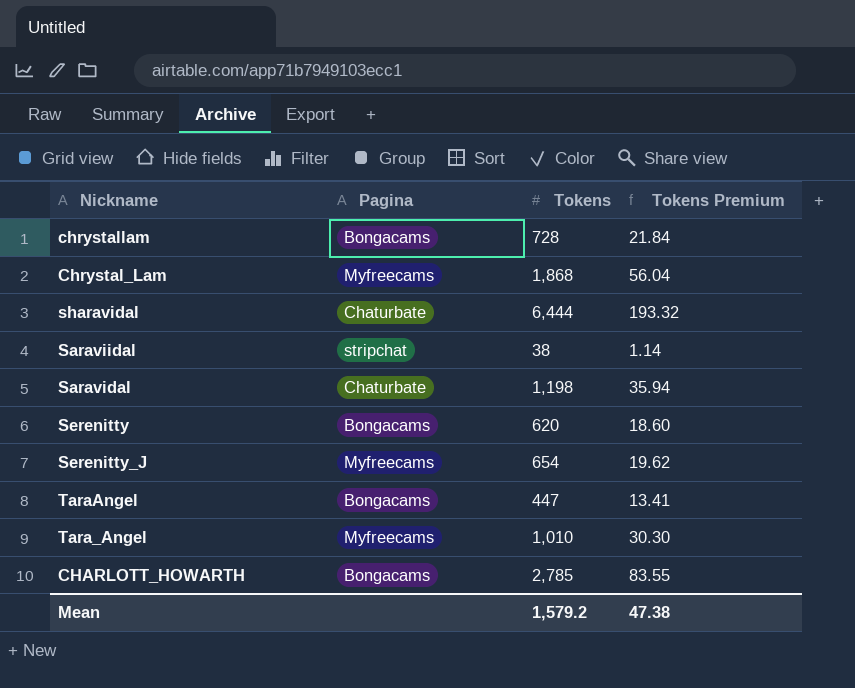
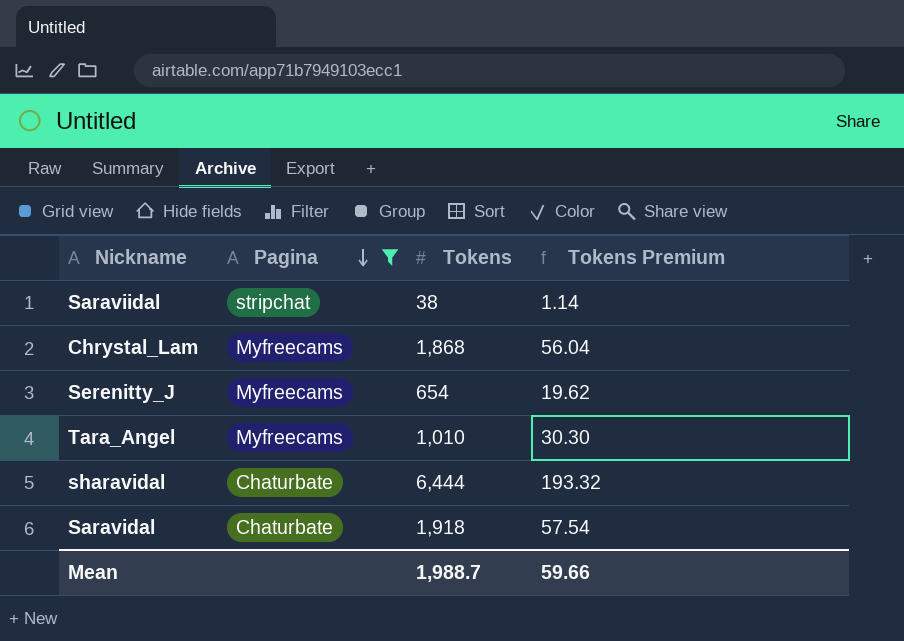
filter: none -> Pagina != Bongacams
row order: none -> Pagina descending
Saravidal | Tokens: 1,198 -> 1,918
Saravidal | Tokens Premium: 35.94 -> 57.54
Mean | Tokens: 1,579.2 -> 1,988.7
Mean | Tokens Premium: 47.38 -> 59.66

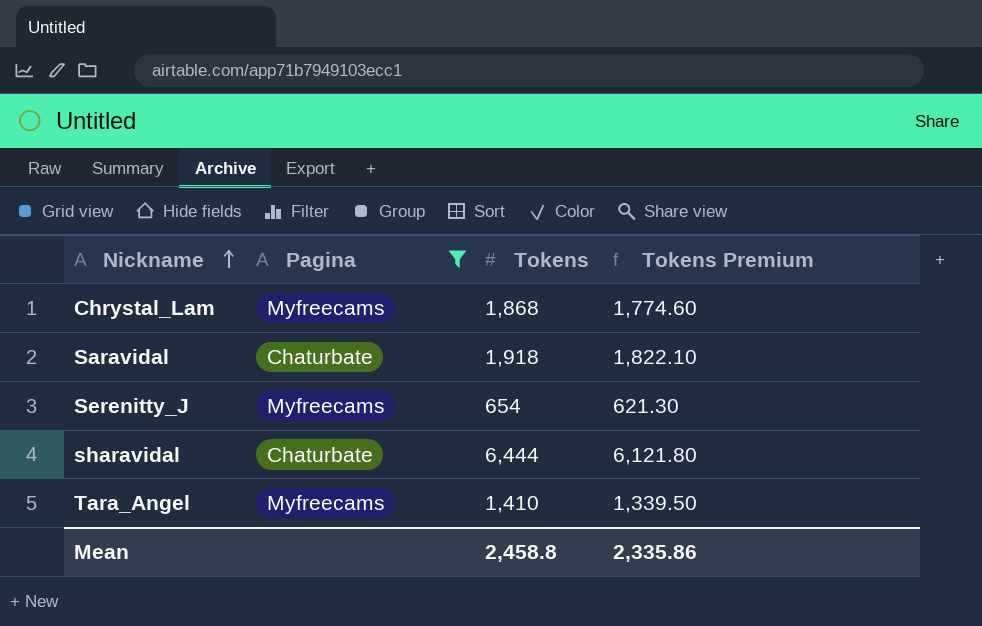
row order: Pagina descending -> Nickname ascending
column Tokens Premium | formula: [Tokens] * 0.03 -> [Tokens] * 0.95
row Saraviidal: stripchat | 38 | 1.14 -> none
Tara_Angel | Tokens: 1,010 -> 1,410
Mean | Tokens: 1,988.7 -> 2,458.8
Mean | Tokens Premium: 59.66 -> 2,335.86

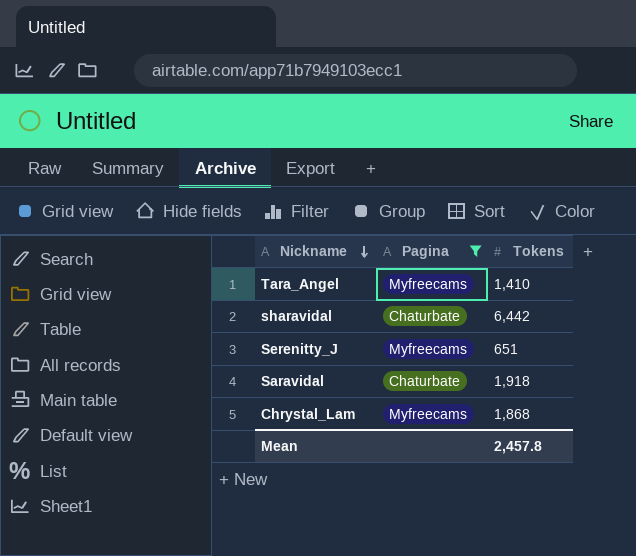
row order: Nickname ascending -> Nickname descending
column Tokens Premium | formula: [Tokens] * 0.95 -> none
sharavidal | Tokens: 6,444 -> 6,442
Serenitty_J | Tokens: 654 -> 651
Mean | Tokens: 2,458.8 -> 2,457.8

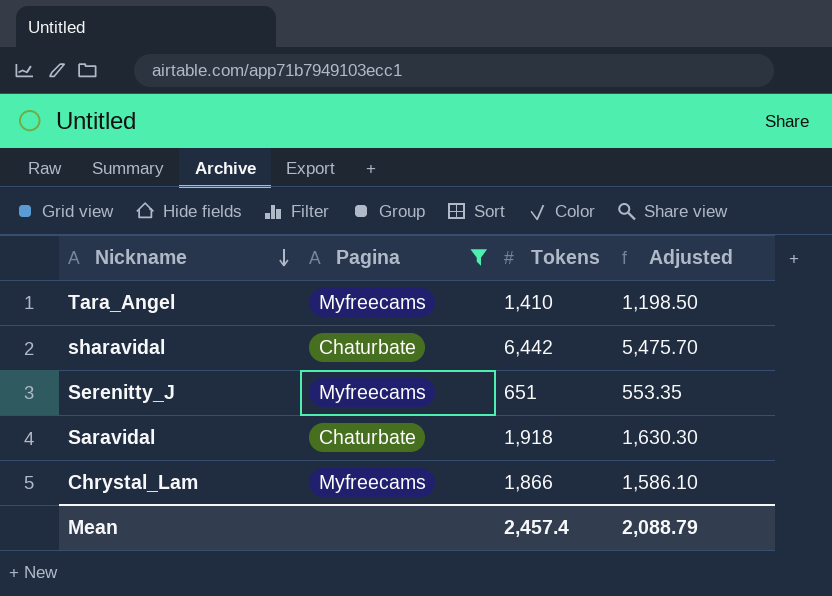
column Adjusted | formula: none -> [Tokens] * 0.85
Chrystal_Lam | Tokens: 1,868 -> 1,866
Mean | Tokens: 2,457.8 -> 2,457.4

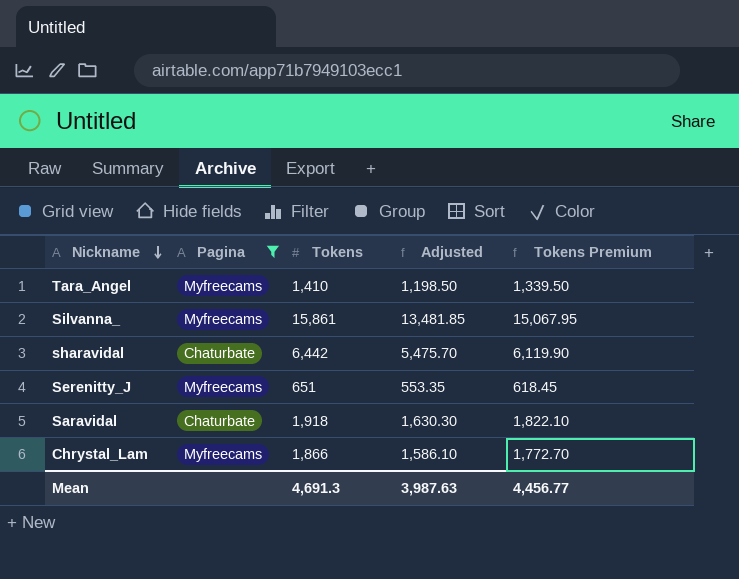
column Tokens Premium | formula: none -> [Tokens] * 0.95
row Silvanna_: none -> Myfreecams | 15,861 | 13,481.85 | 15,067.95
Mean | Tokens: 2,457.4 -> 4,691.3
Mean | Adjusted: 2,088.79 -> 3,987.63

